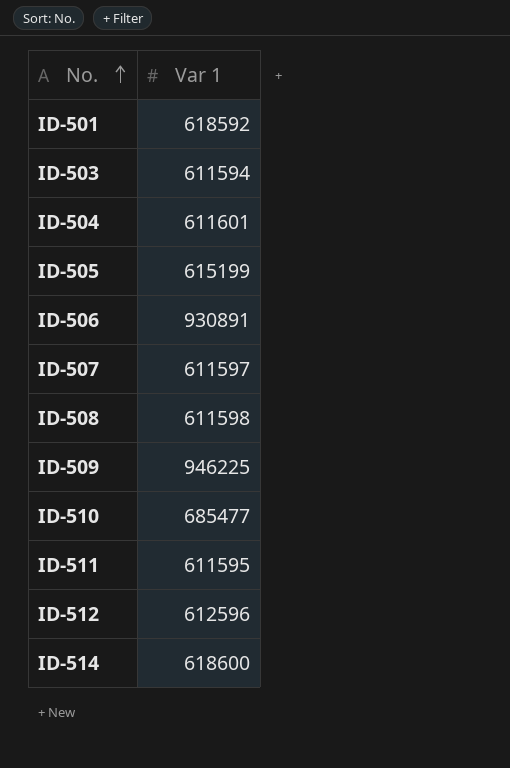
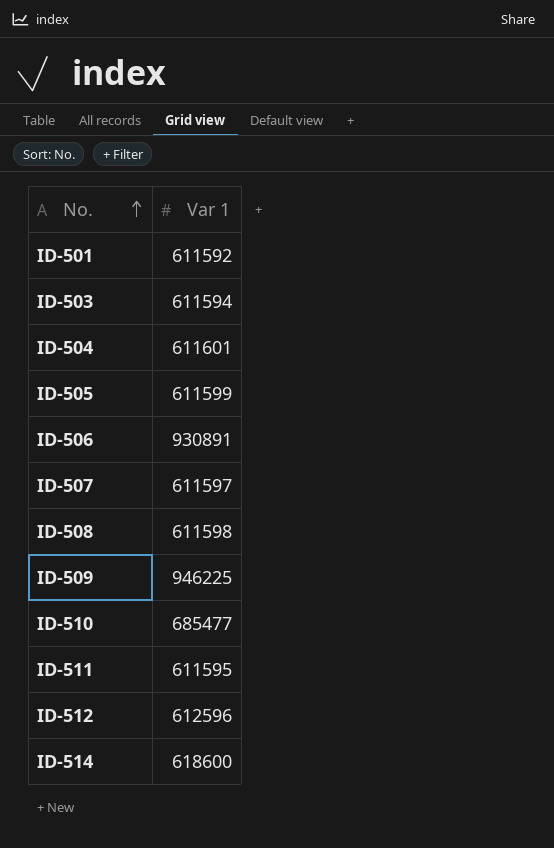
ID-501 | Var 1: 618592 -> 611592
ID-505 | Var 1: 615199 -> 611599

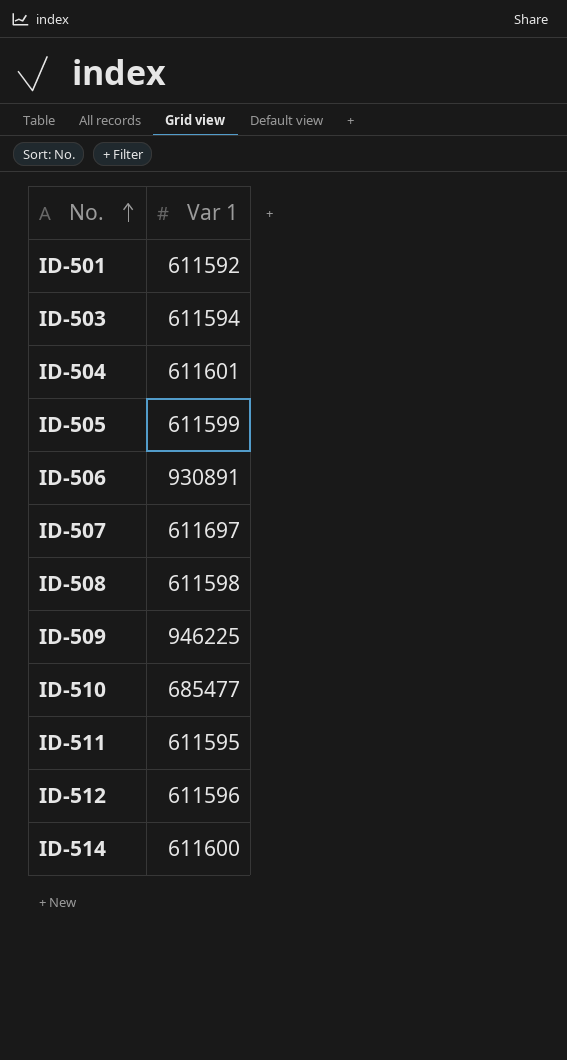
ID-507 | Var 1: 611597 -> 611697
ID-512 | Var 1: 612596 -> 611596
ID-514 | Var 1: 618600 -> 611600

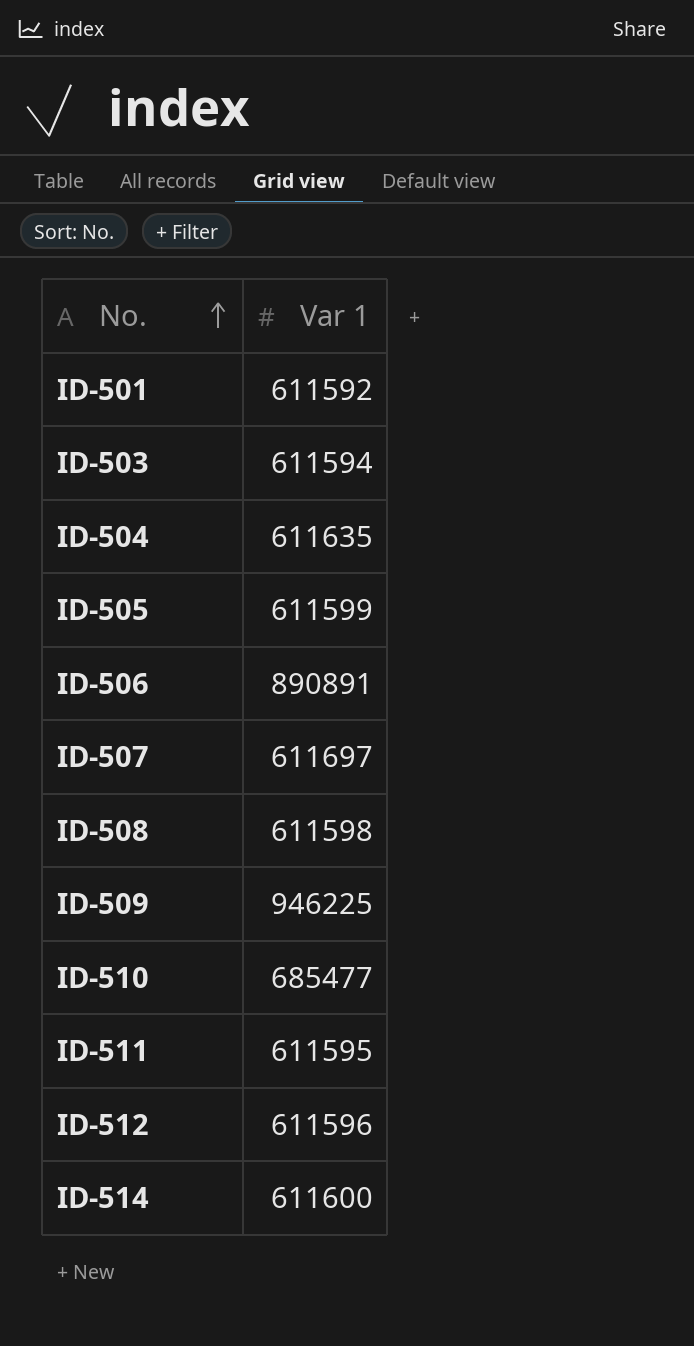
ID-504 | Var 1: 611601 -> 611635
ID-506 | Var 1: 930891 -> 890891

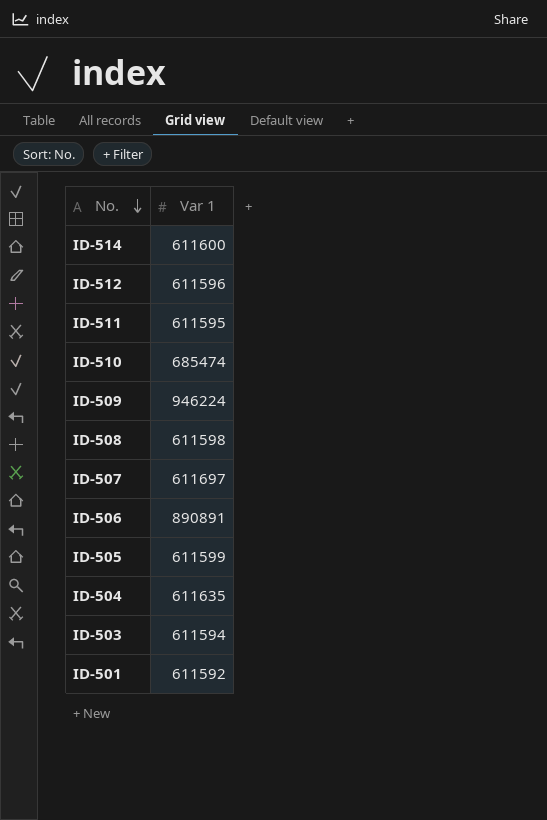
row order: No. ascending -> No. descending
ID-510 | Var 1: 685477 -> 685474
ID-509 | Var 1: 946225 -> 946224

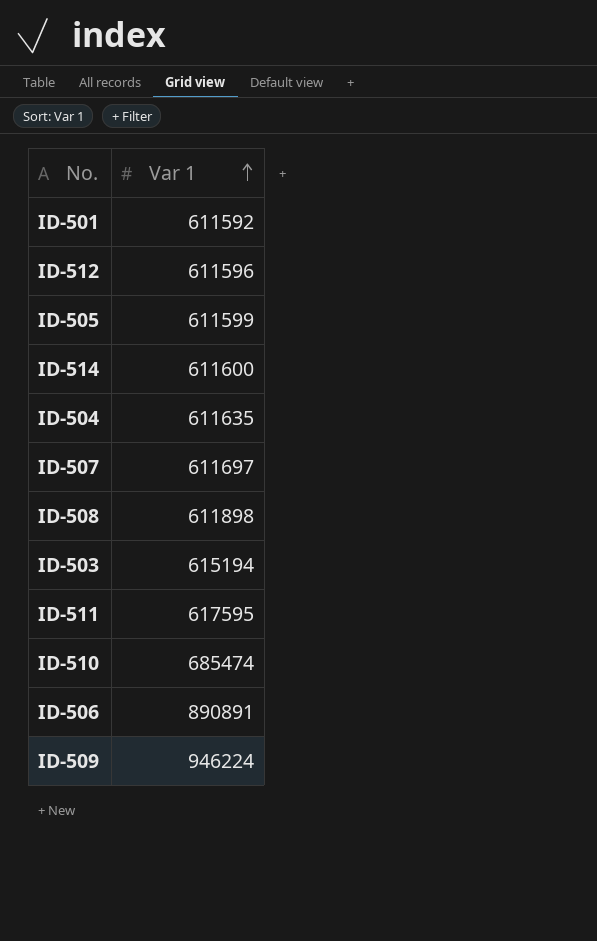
row order: No. descending -> Var 1 ascending
ID-508 | Var 1: 611598 -> 611898
ID-503 | Var 1: 611594 -> 615194
ID-511 | Var 1: 611595 -> 617595

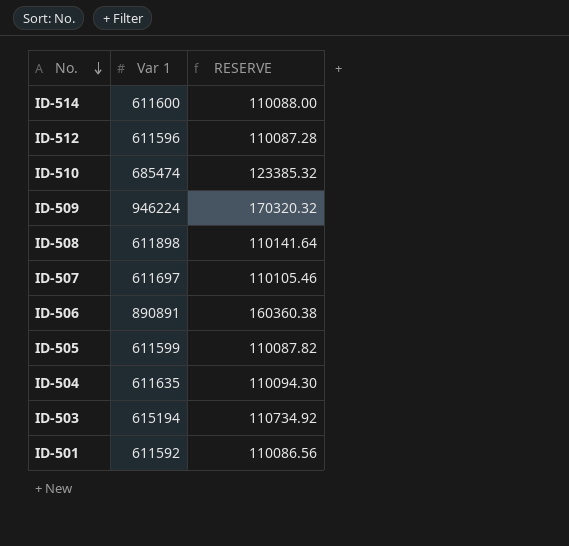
row order: Var 1 ascending -> No. descending
column RESERVE | formula: none -> [Var 1] * 0.18
row ID-511: 617595 -> none

